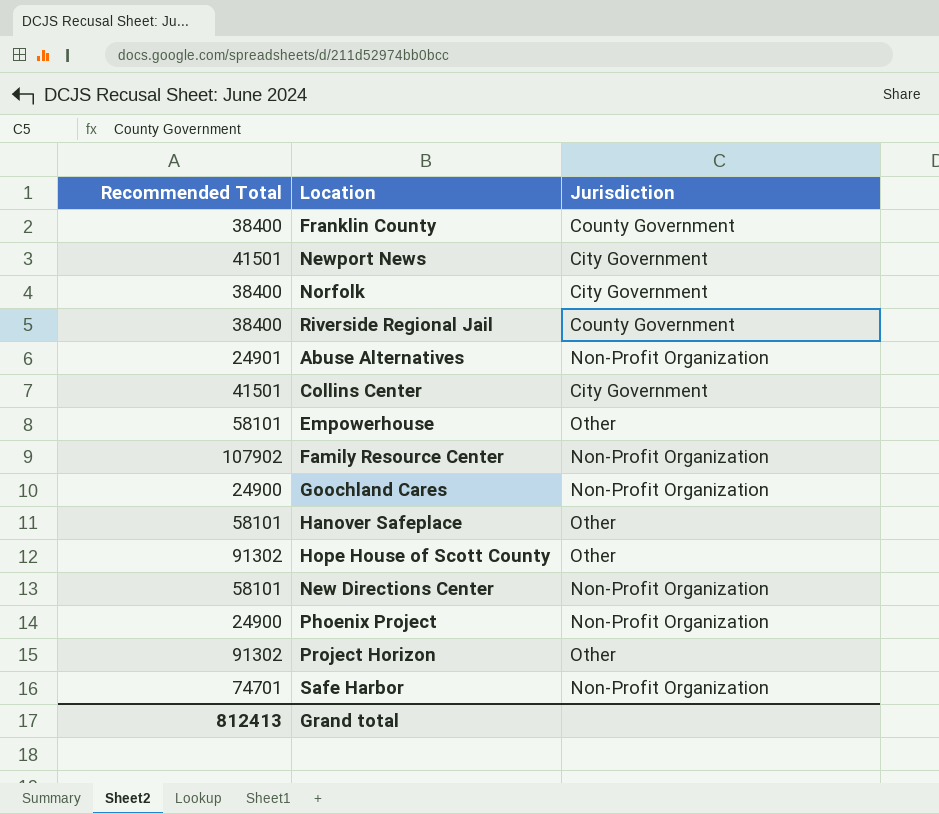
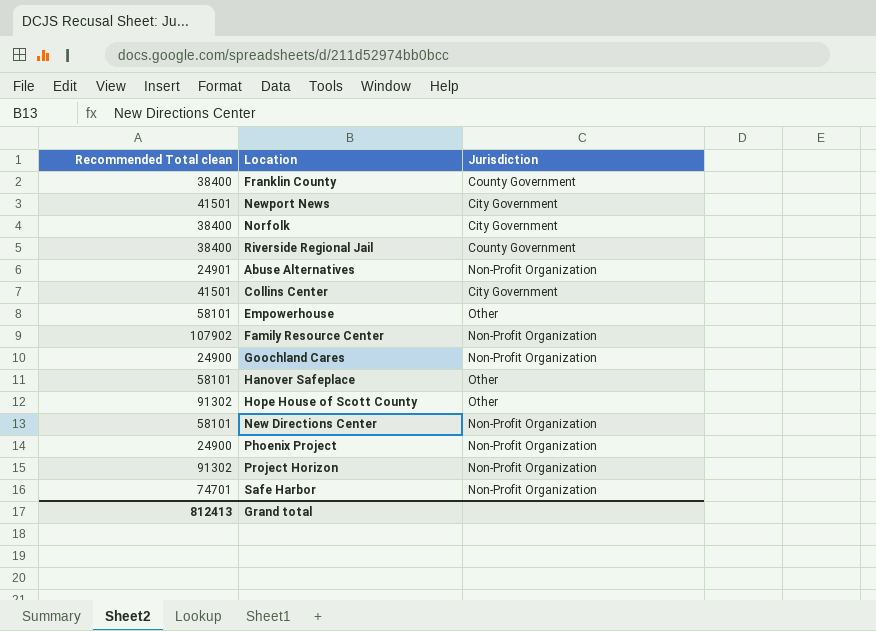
column name: Recommended Total -> Recommended Total clean
Project Horizon | Jurisdiction: Other -> Non-Profit Organization

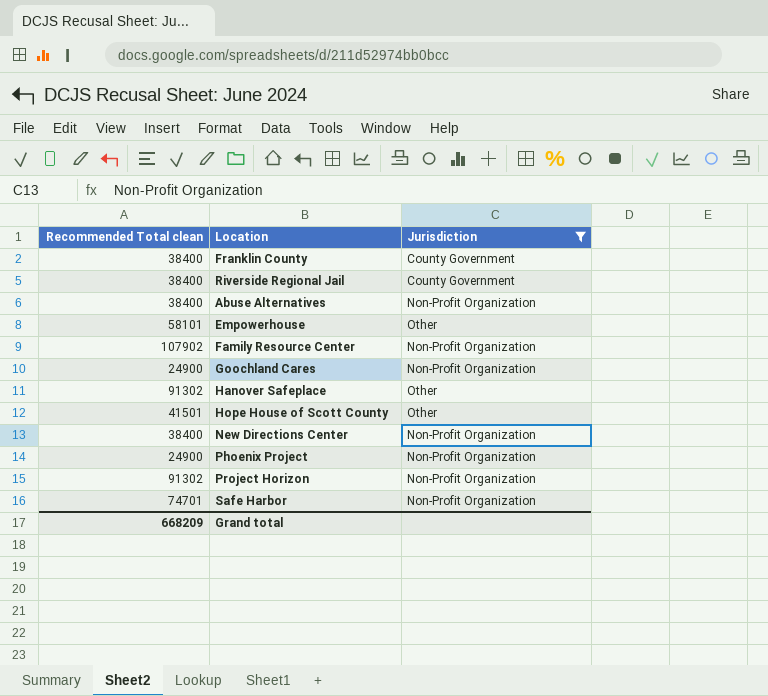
filter: none -> Jurisdiction != City Government
Abuse Alternatives | Recommended Total clean: 24901 -> 38400
Hanover Safeplace | Recommended Total clean: 58101 -> 91302
Hope House of Scott County | Recommended Total clean: 91302 -> 41501
New Directions Center | Recommended Total clean: 58101 -> 38400
Grand total | Recommended Total clean: 812413 -> 668209

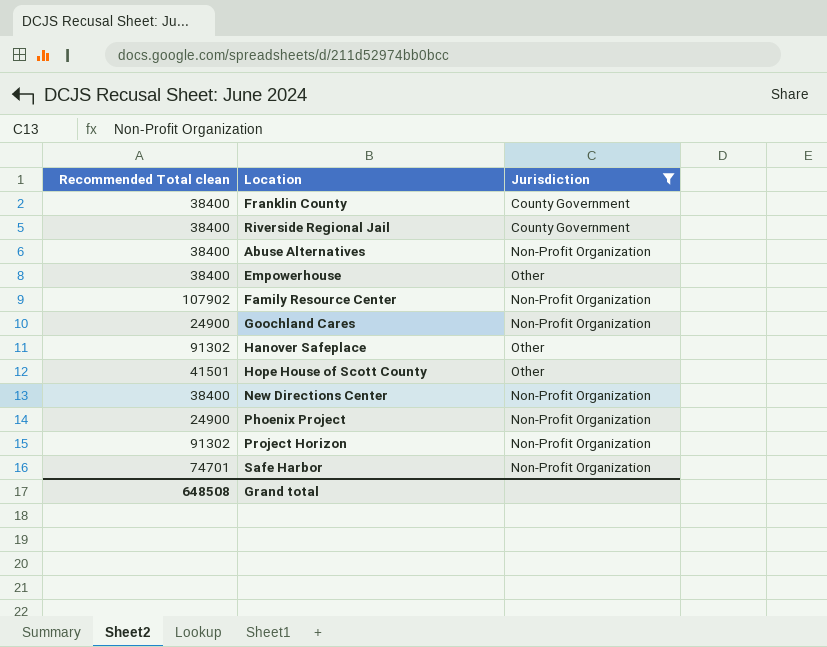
Empowerhouse | Recommended Total clean: 58101 -> 38400
Grand total | Recommended Total clean: 668209 -> 648508

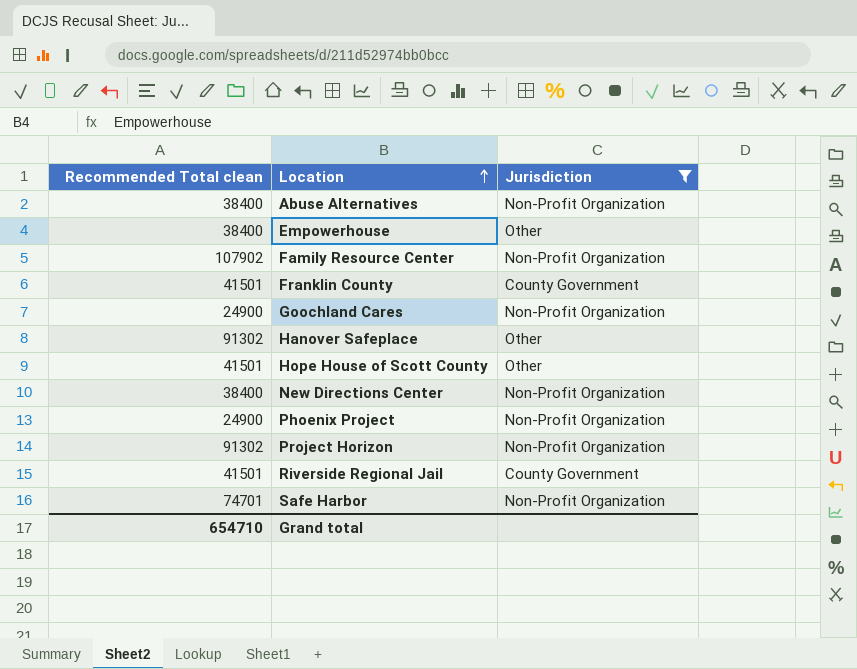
row order: none -> Location ascending
Franklin County | Recommended Total clean: 38400 -> 41501
Riverside Regional Jail | Recommended Total clean: 38400 -> 41501
Grand total | Recommended Total clean: 648508 -> 654710

